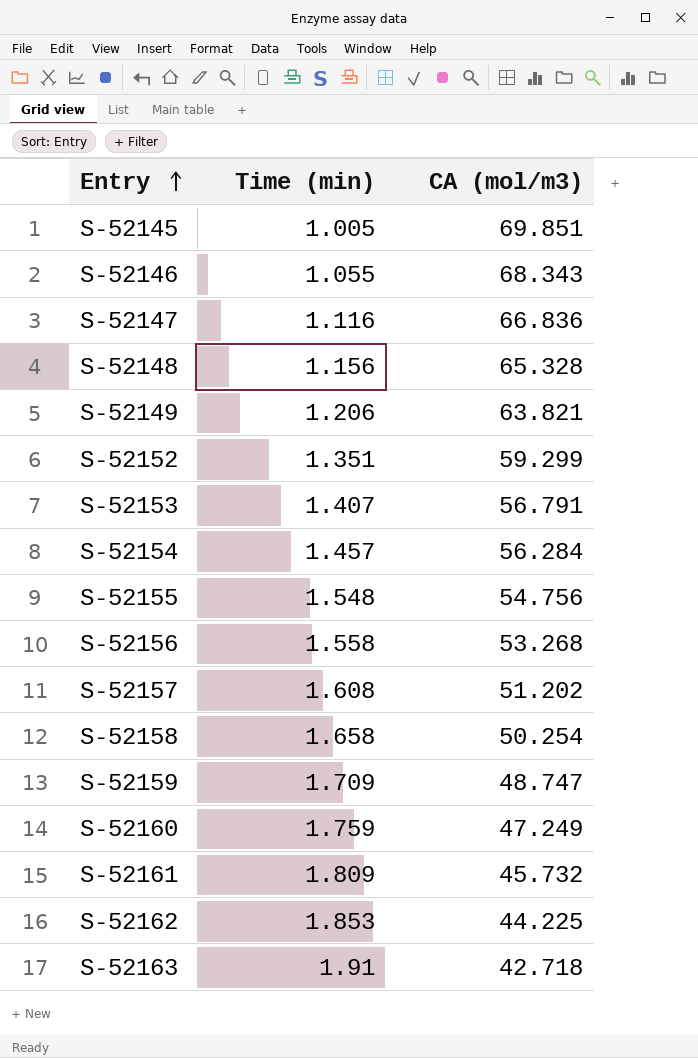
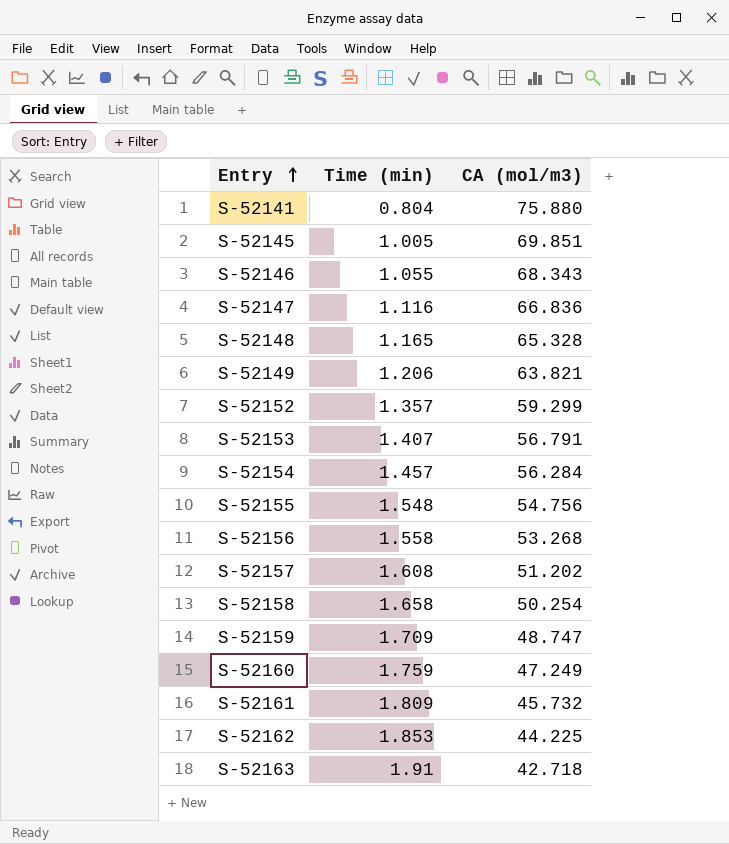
row S-52141: none -> 0.804 | 75.880
S-52148 | Time (min): 1.156 -> 1.165
S-52152 | Time (min): 1.351 -> 1.357

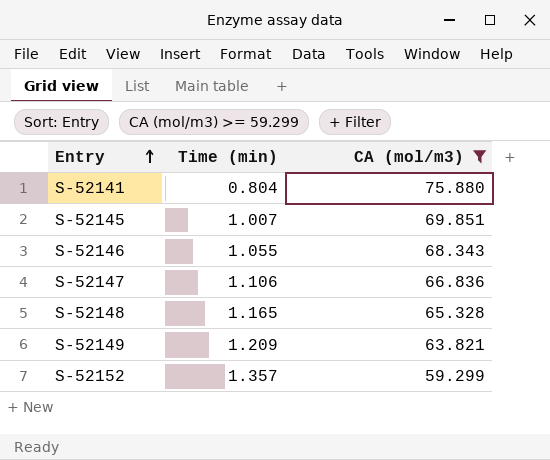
filter: none -> CA (mol/m3) >= 59.299
S-52145 | Time (min): 1.005 -> 1.007
S-52147 | Time (min): 1.116 -> 1.106
S-52149 | Time (min): 1.206 -> 1.209

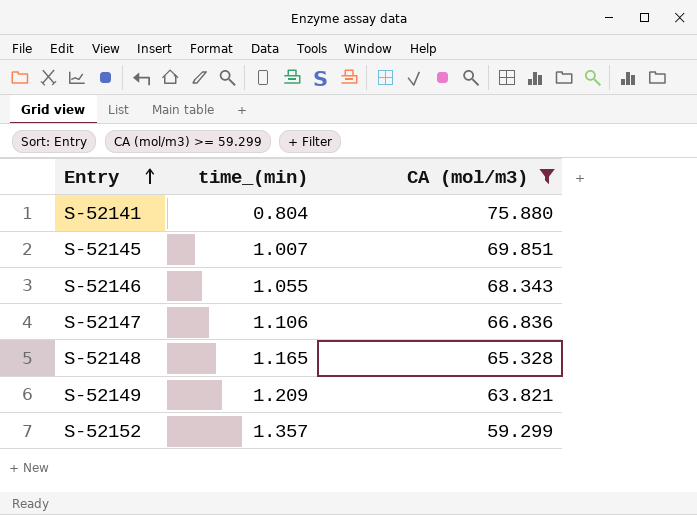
column name: Time (min) -> time_(min)

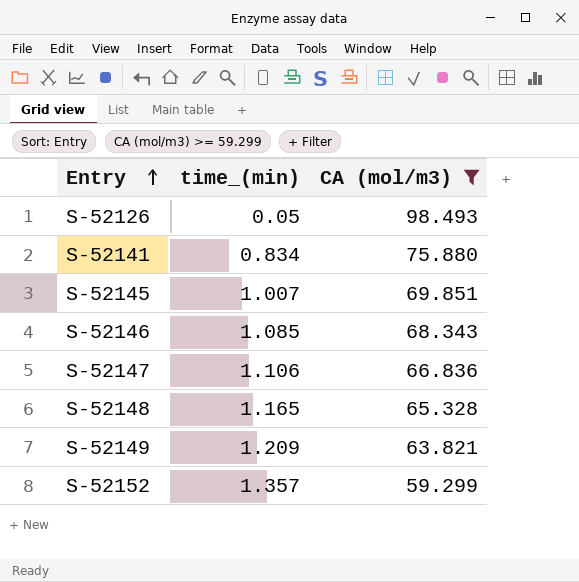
row S-52126: none -> 0.05 | 98.493
S-52141 | time_(min): 0.804 -> 0.834
S-52146 | time_(min): 1.055 -> 1.085

